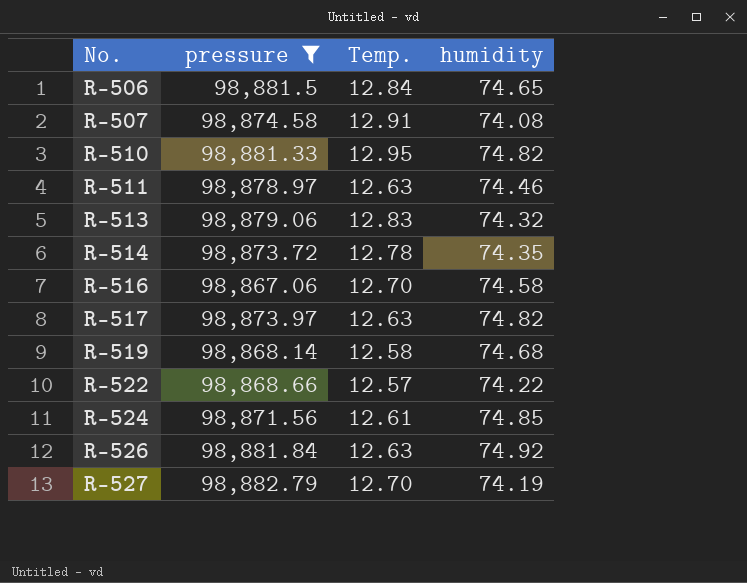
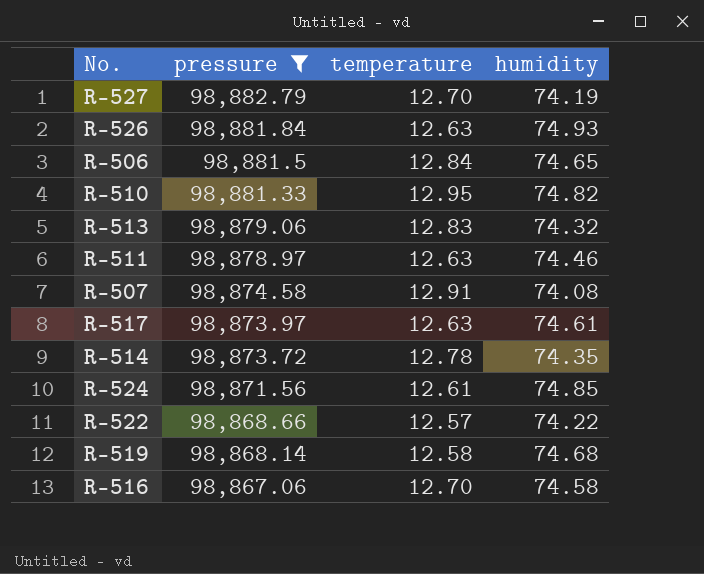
row order: No. ascending -> pressure descending
column name: Temp. -> temperature
R-526 | humidity: 74.92 -> 74.93
R-517 | humidity: 74.82 -> 74.61

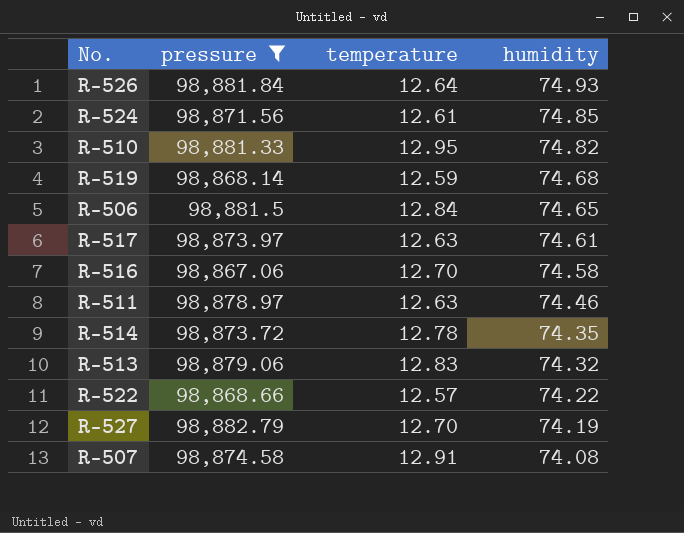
row order: pressure descending -> humidity descending
R-526 | temperature: 12.63 -> 12.64
R-519 | temperature: 12.58 -> 12.59

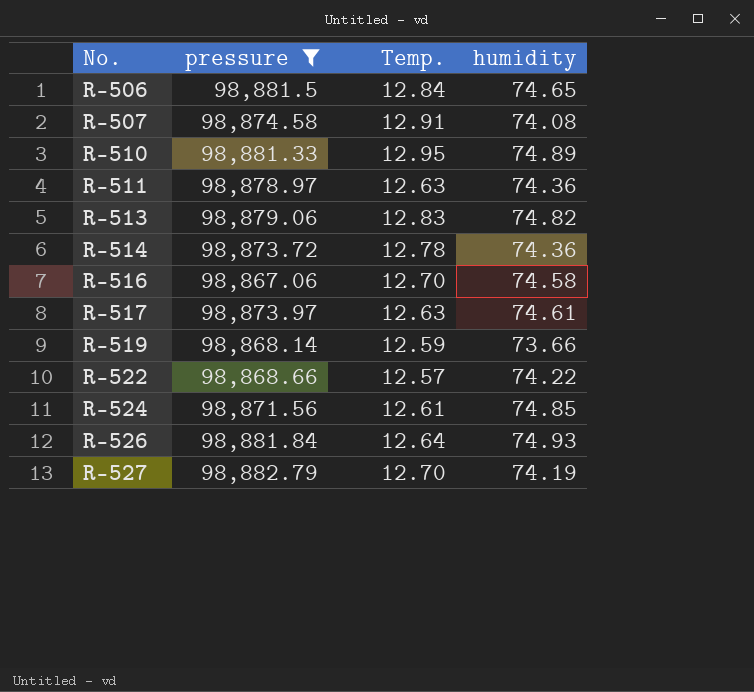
row order: humidity descending -> No. ascending
column name: temperature -> Temp.
R-510 | humidity: 74.82 -> 74.89
R-511 | humidity: 74.46 -> 74.36
R-513 | humidity: 74.32 -> 74.82
R-514 | humidity: 74.35 -> 74.36
R-519 | humidity: 74.68 -> 73.66

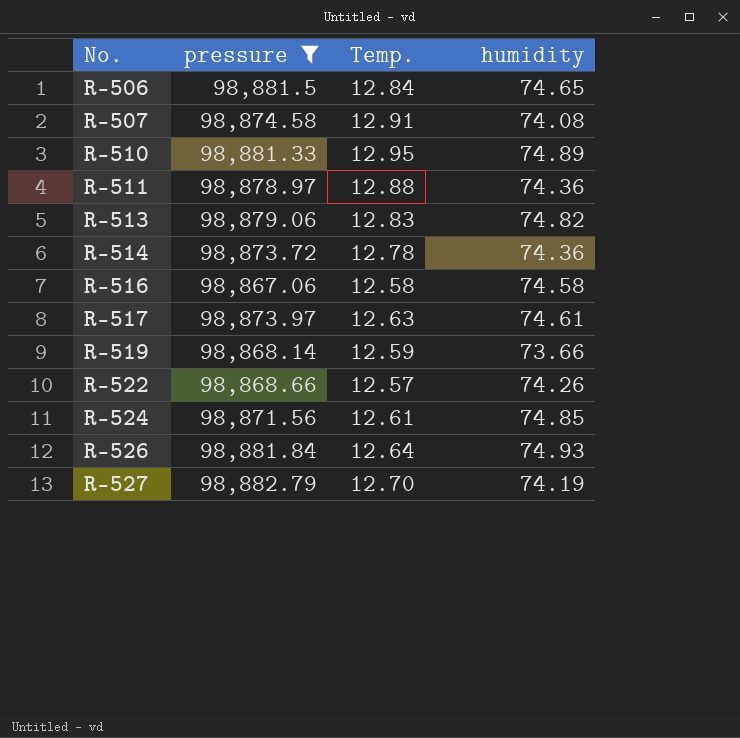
R-511 | Temp.: 12.63 -> 12.88
R-516 | Temp.: 12.70 -> 12.58
R-522 | humidity: 74.22 -> 74.26

